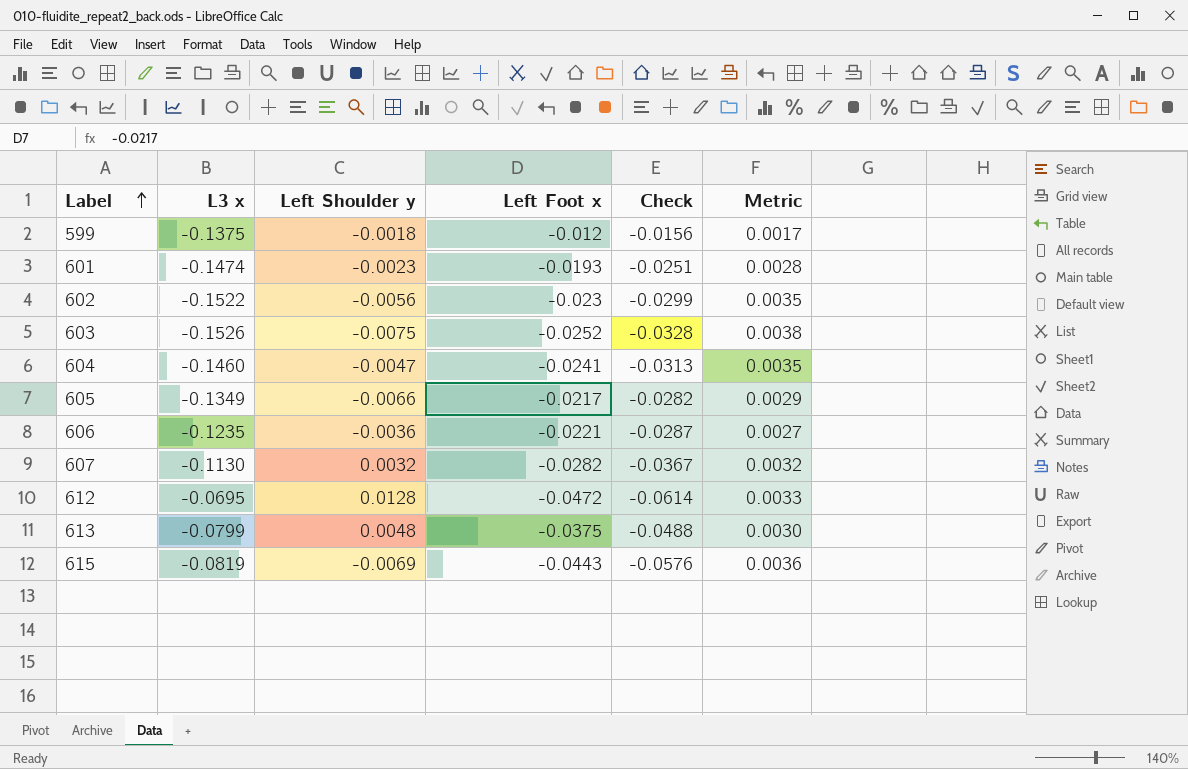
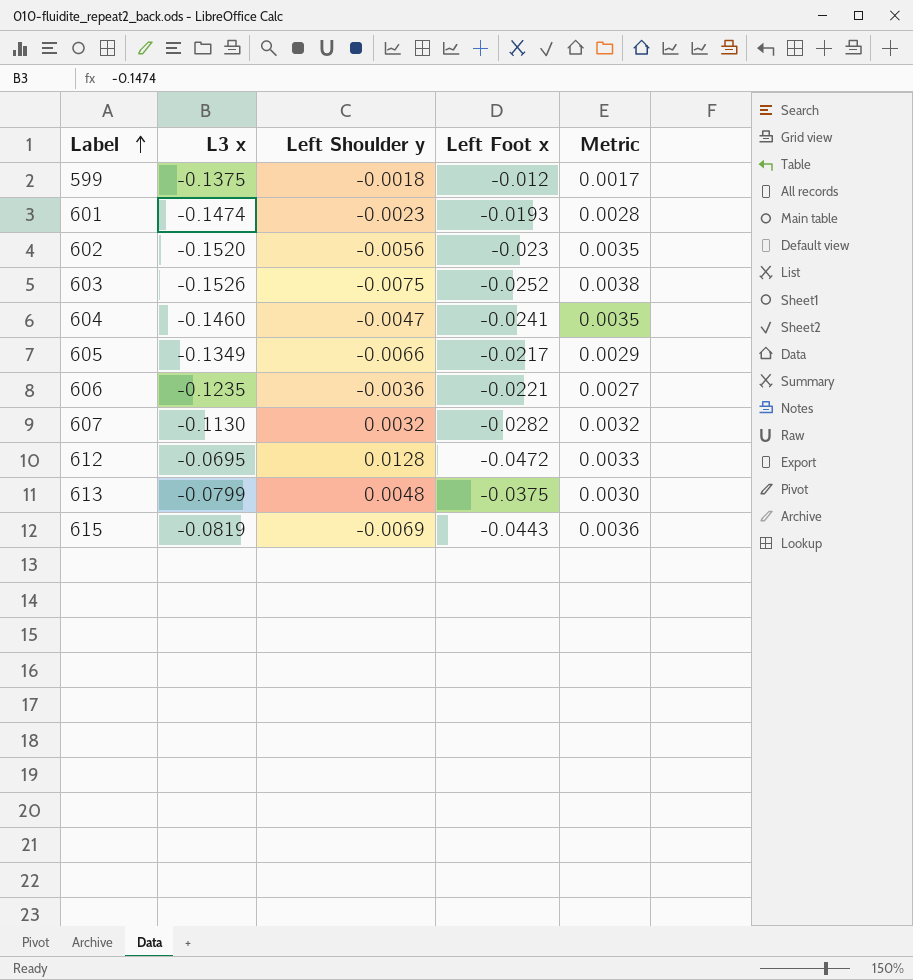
column Check | formula: [Left Foot x] * 1.3 -> none
602 | L3 x: -0.1522 -> -0.1520

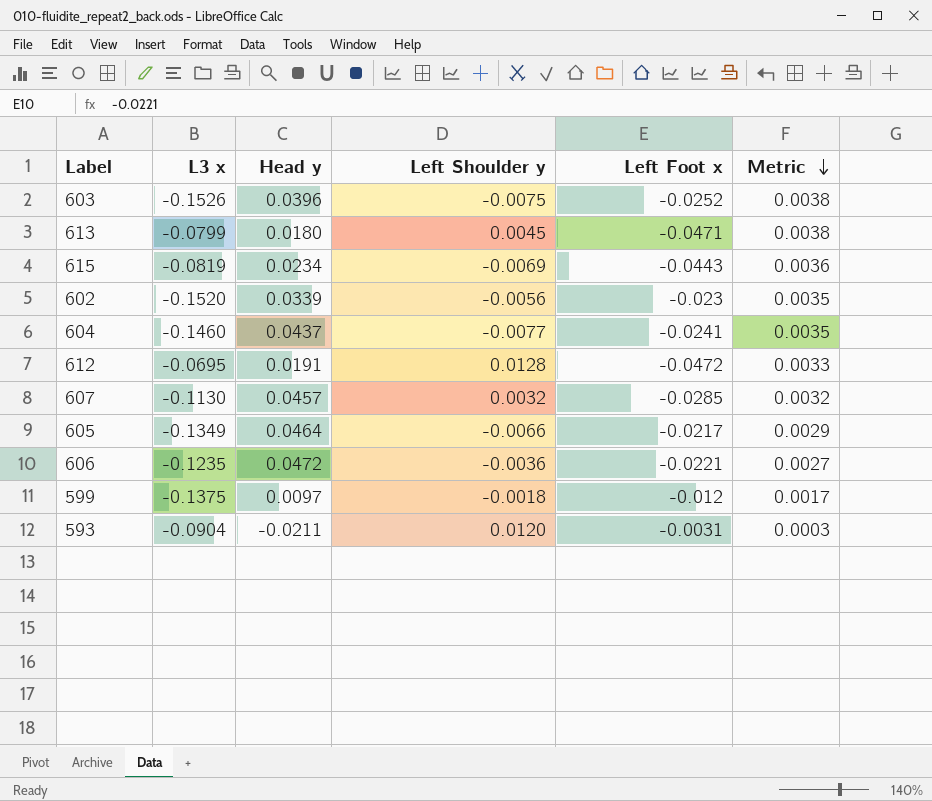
row order: Label ascending -> Metric descending
column Head y | position: none -> 3
row 601: -0.1474 | -0.0023 | -0.0193 | 0.0028 -> none
613 | Left Shoulder y: 0.0048 -> 0.0045
613 | Left Foot x: -0.0375 -> -0.0471
613 | Metric: 0.0030 -> 0.0038
604 | Left Shoulder y: -0.0047 -> -0.0077
607 | Left Foot x: -0.0282 -> -0.0285
row 593: none -> -0.0904 | -0.0211 | 0.0120 | -0.0031 | 0.0003

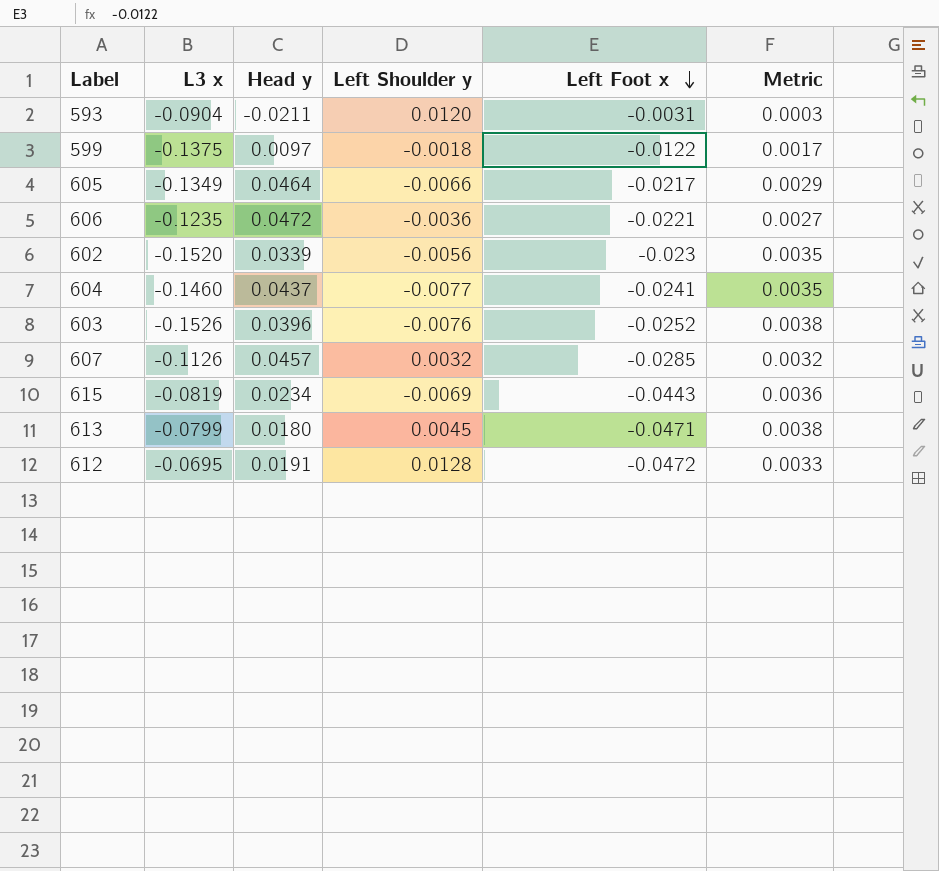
row order: Metric descending -> Left Foot x descending
599 | Left Foot x: -0.012 -> -0.0122
603 | Left Shoulder y: -0.0075 -> -0.0076
607 | L3 x: -0.1130 -> -0.1126

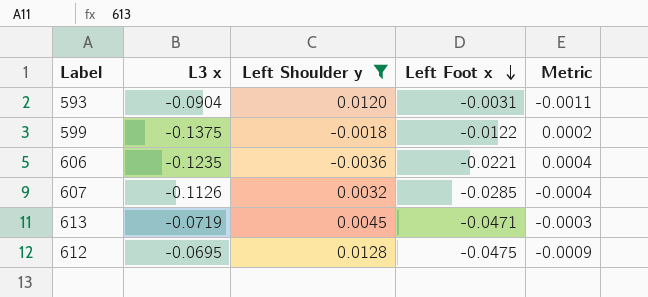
filter: none -> Left Shoulder y >= -0.0036
column Head y | position: 3 -> none
column Metric | formula: [L3 x] * [Left Foot x] -> [L3 x] * [Left Shoulder y]
613 | L3 x: -0.0799 -> -0.0719
612 | Left Foot x: -0.0472 -> -0.0475

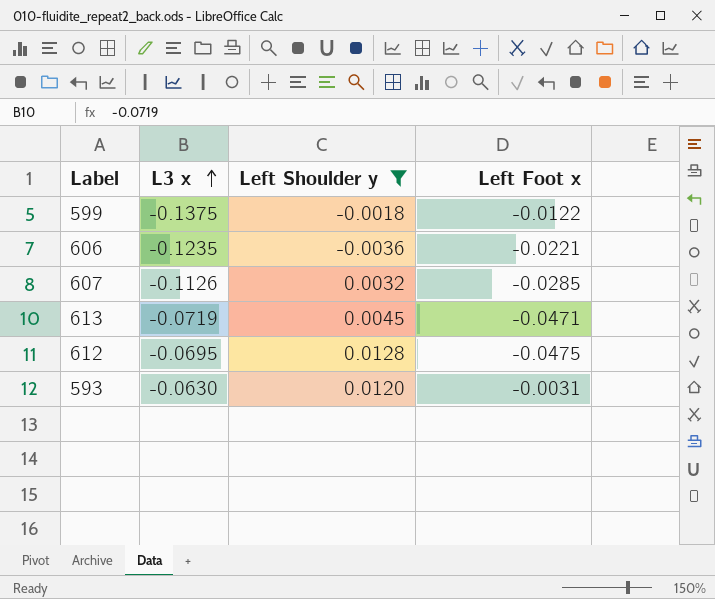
row order: Left Foot x descending -> L3 x ascending
column Metric | formula: [L3 x] * [Left Shoulder y] -> none
593 | L3 x: -0.0904 -> -0.0630

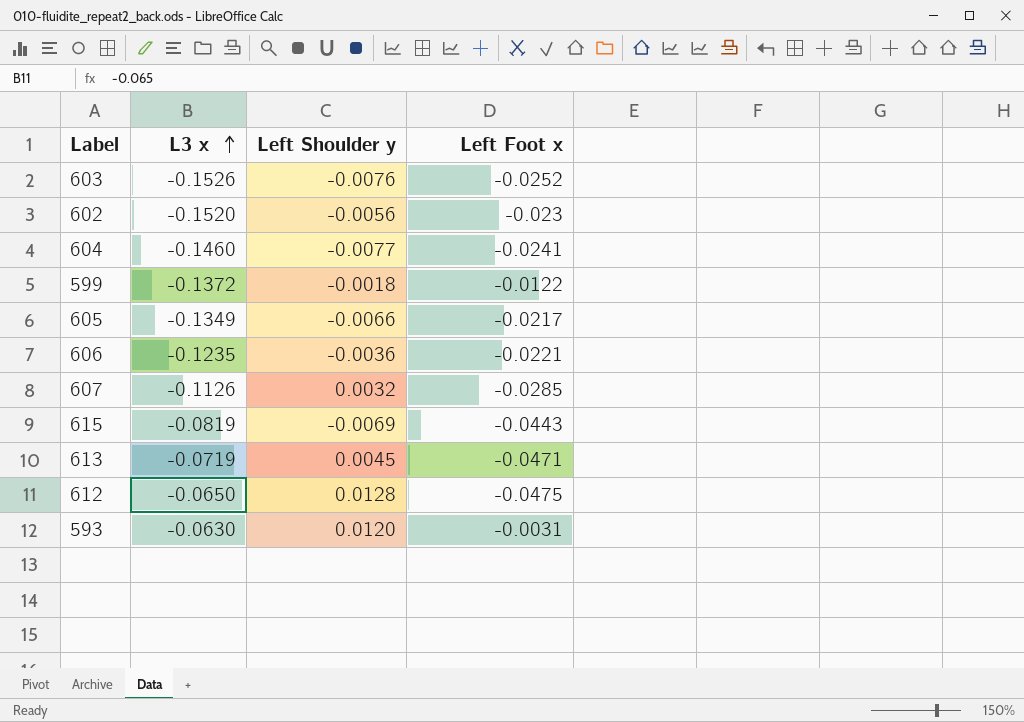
filter: Left Shoulder y >= -0.0036 -> none
599 | L3 x: -0.1375 -> -0.1372
612 | L3 x: -0.0695 -> -0.0650

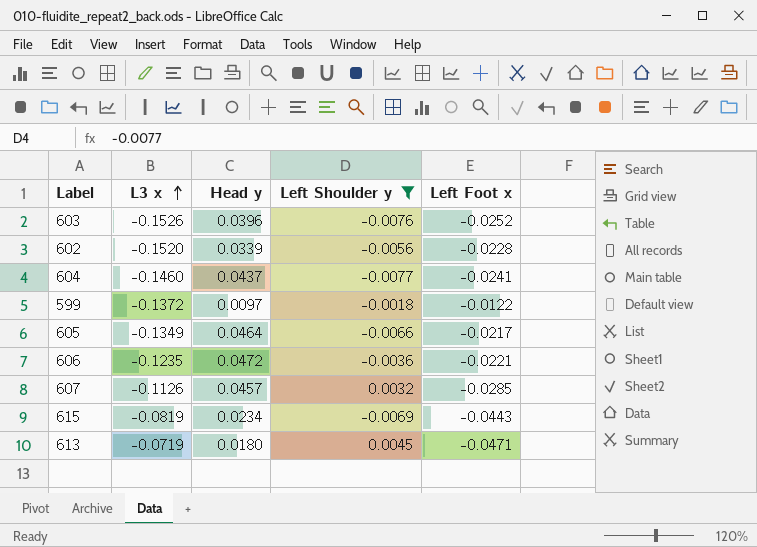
filter: none -> Left Shoulder y <= 0.0045
column Head y | position: none -> 3
602 | Left Foot x: -0.023 -> -0.0228

